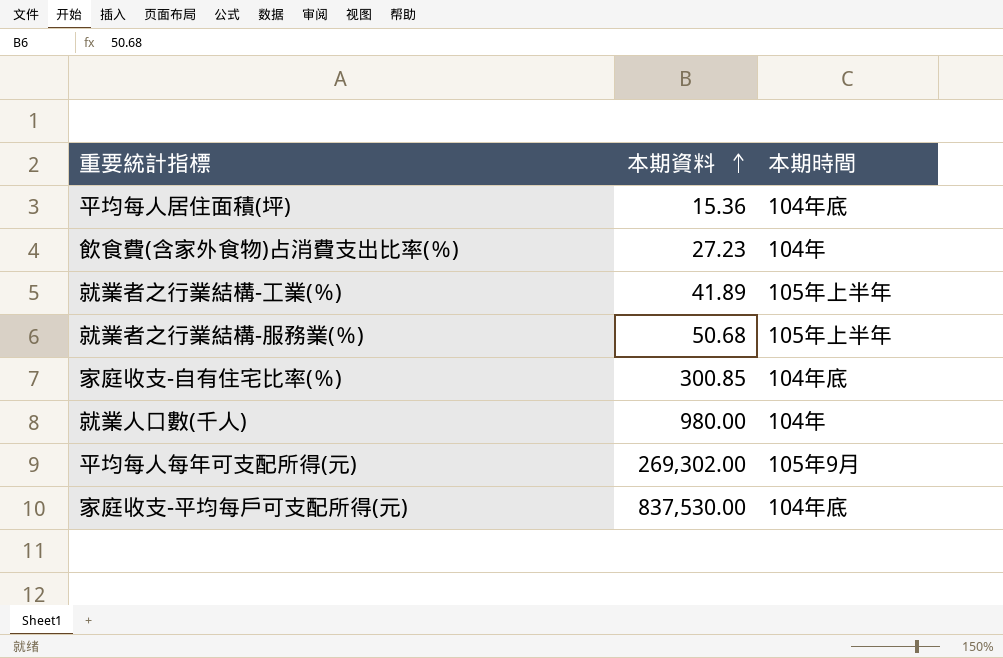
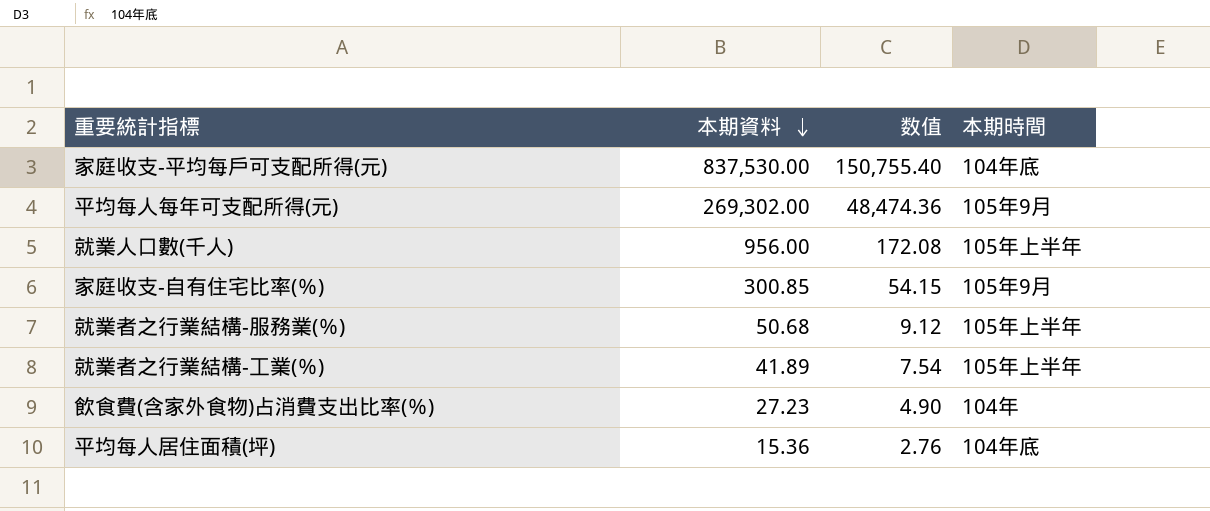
row order: 本期資料 ascending -> 本期資料 descending
column 数值 | formula: none -> [本期資料] * 0.18
就業人口數(千人) | 本期資料: 980.00 -> 956.00
就業人口數(千人) | 本期時間: 104年 -> 105年上半年
家庭收支-自有住宅比率(％) | 本期時間: 104年底 -> 105年9月

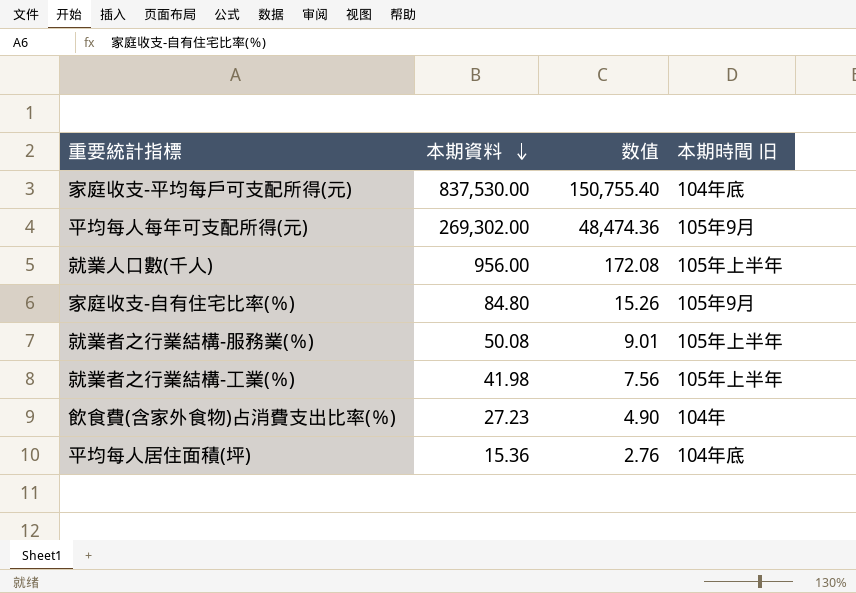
column name: 本期時間 -> 本期時間 旧
家庭收支-自有住宅比率(％) | 本期資料: 300.85 -> 84.80
家庭收支-自有住宅比率(％) | 数值: 54.15 -> 15.26
就業者之行業結構-服務業(％) | 本期資料: 50.68 -> 50.08
就業者之行業結構-服務業(％) | 数值: 9.12 -> 9.01
就業者之行業結構-工業(％) | 本期資料: 41.89 -> 41.98
就業者之行業結構-工業(％) | 数值: 7.54 -> 7.56

